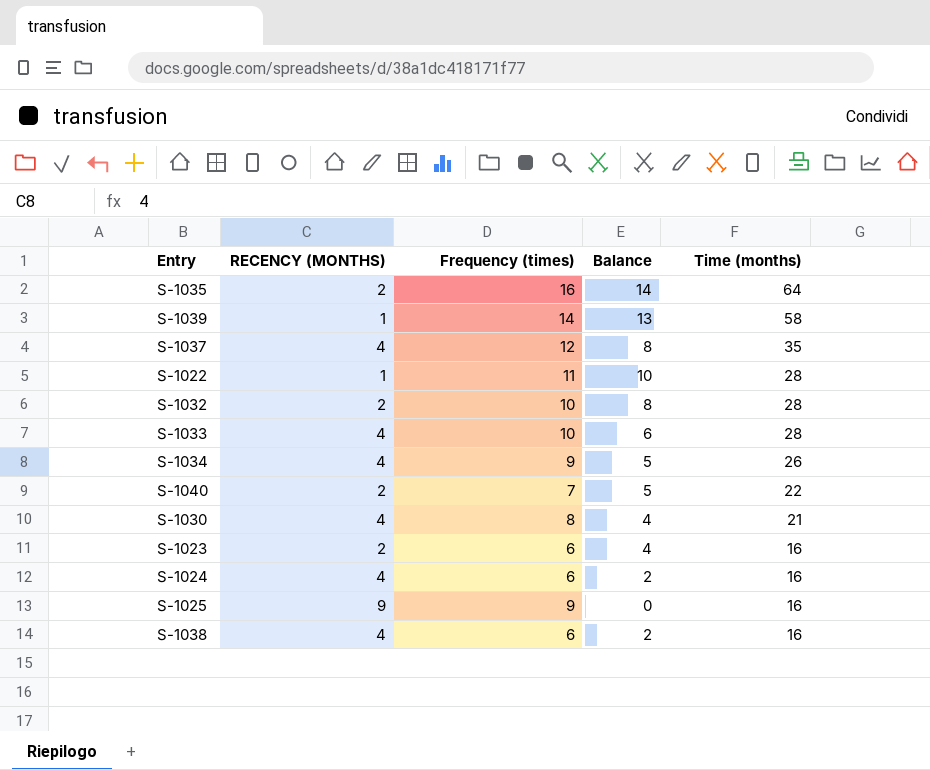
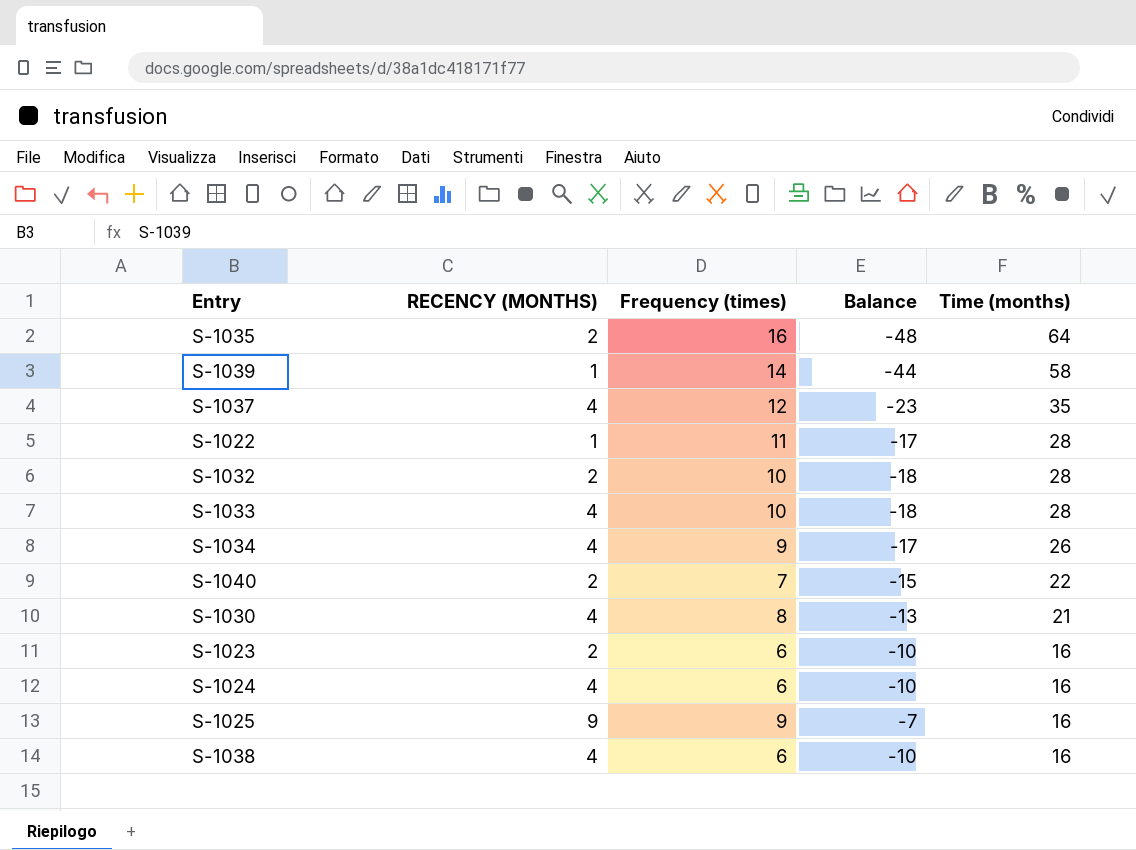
column Balance | formula: [Frequency (times)] - [RECENCY (MONTHS)] -> [Frequency (times)] - [Time (months)]

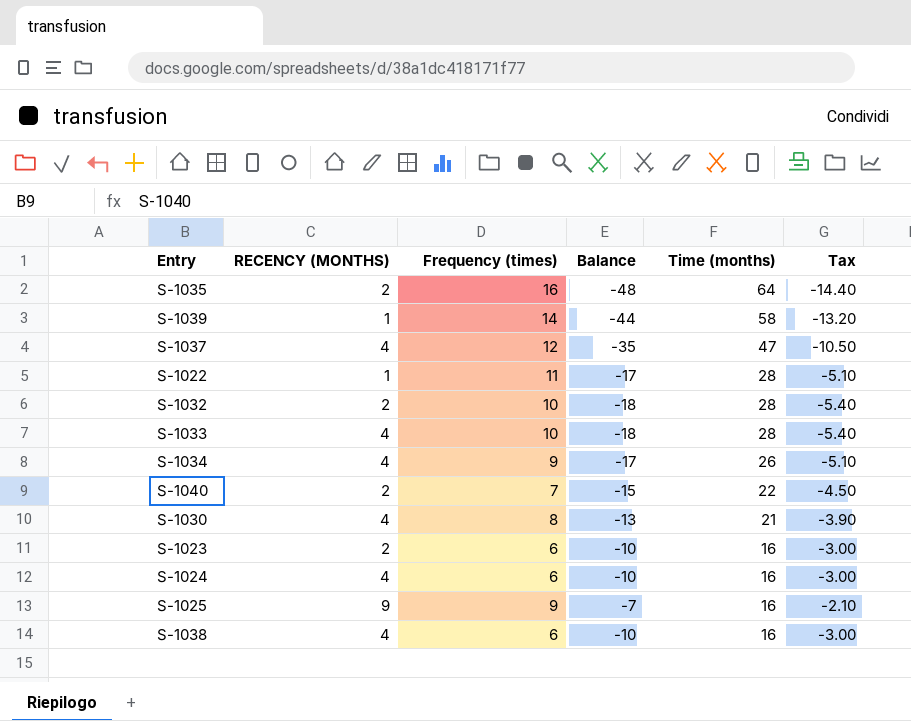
column Tax | formula: none -> [Balance] * 0.3
S-1037 | Balance: -23 -> -35
S-1037 | Time (months): 35 -> 47

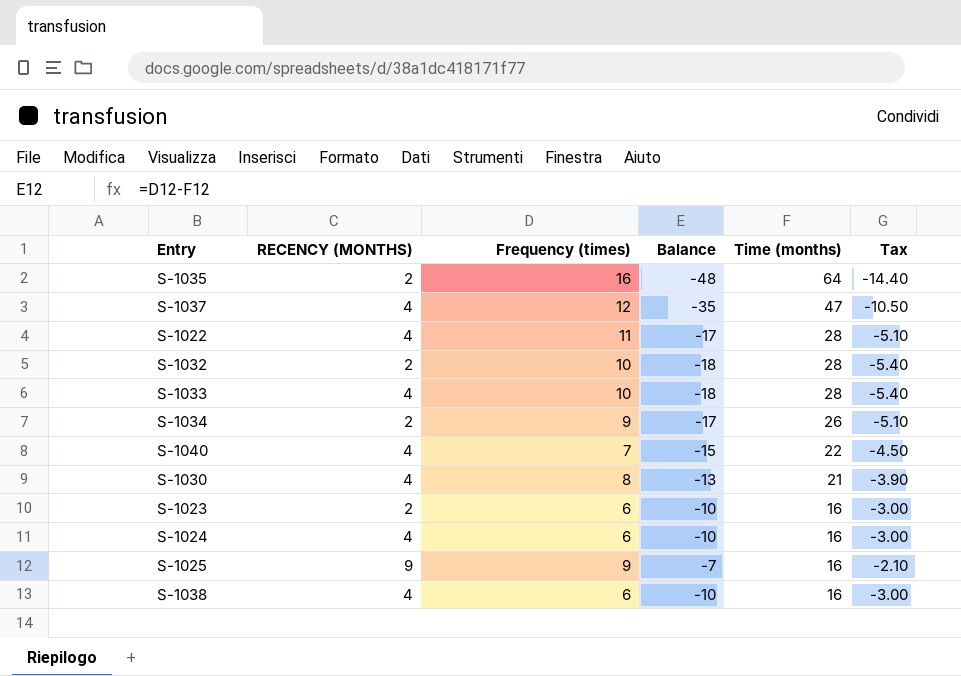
row S-1039: 1 | 14 | -44 | 58 | -13.20 -> none
S-1022 | RECENCY (MONTHS): 1 -> 4
S-1034 | RECENCY (MONTHS): 4 -> 2
S-1040 | RECENCY (MONTHS): 2 -> 4

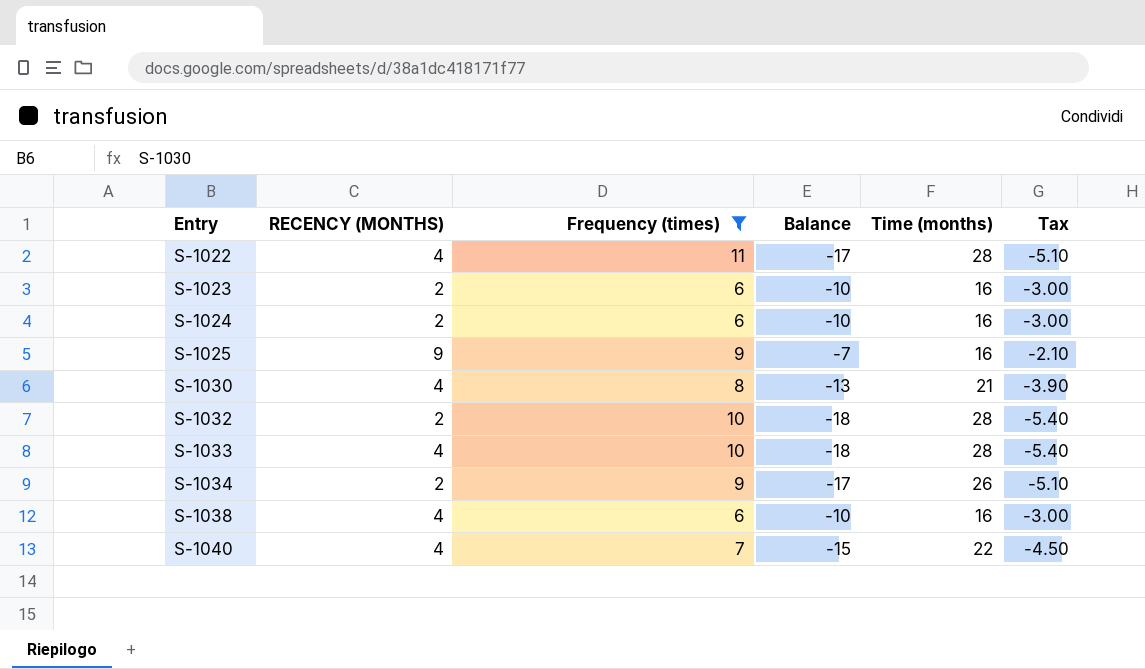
filter: none -> Frequency (times) <= 11
row order: Time (months) descending -> Entry ascending
S-1024 | RECENCY (MONTHS): 4 -> 2

